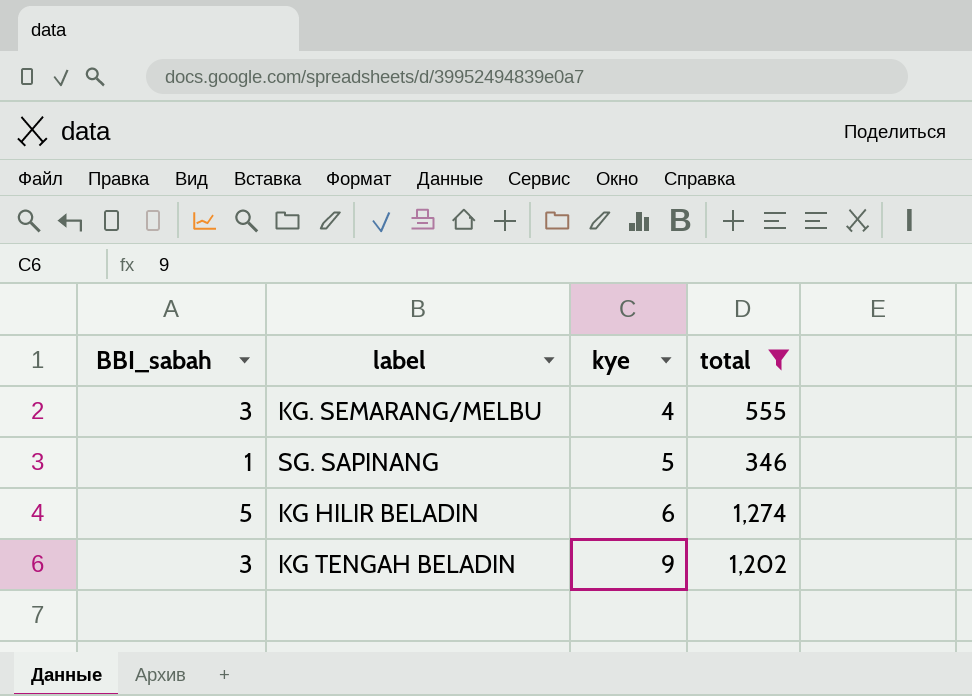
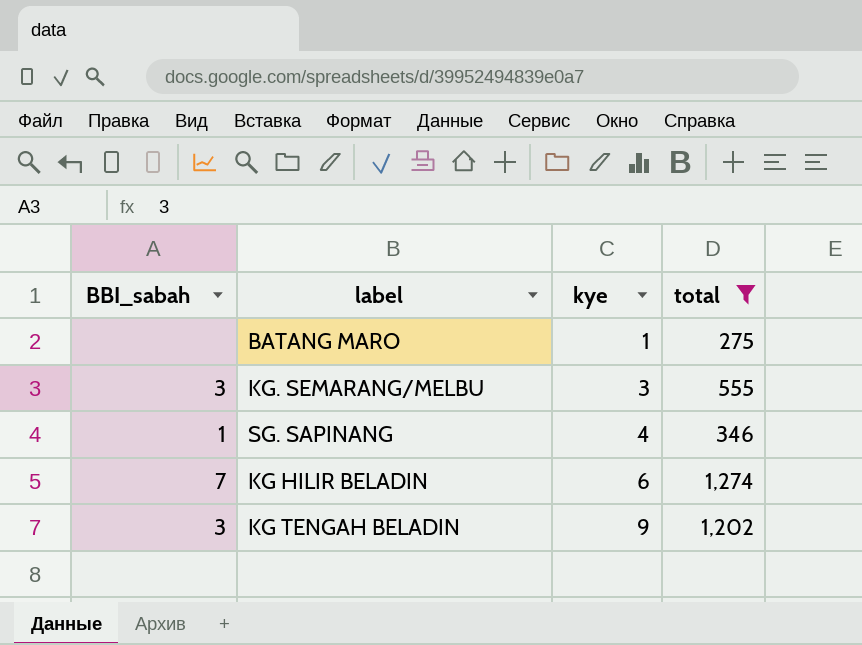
row BATANG MARO: none -> none | 1 | 275
KG. SEMARANG/MELBU | kye: 4 -> 3
SG. SAPINANG | kye: 5 -> 4
KG HILIR BELADIN | BBI_sabah: 5 -> 7

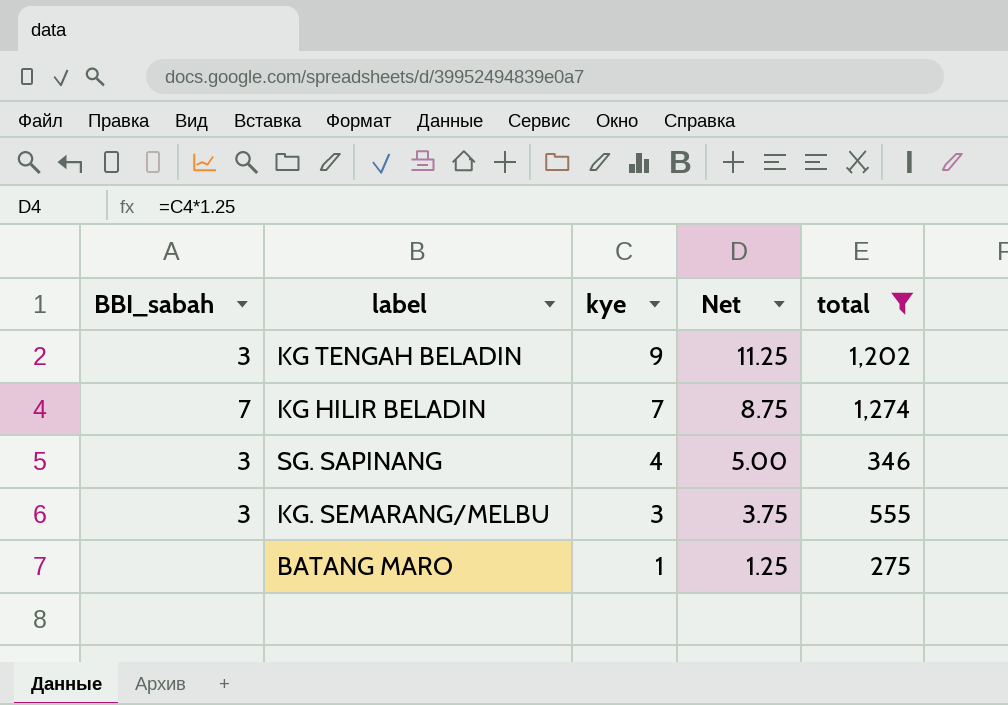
row order: kye ascending -> kye descending
column Net | formula: none -> [kye] * 1.25
KG HILIR BELADIN | kye: 6 -> 7
SG. SAPINANG | BBI_sabah: 1 -> 3

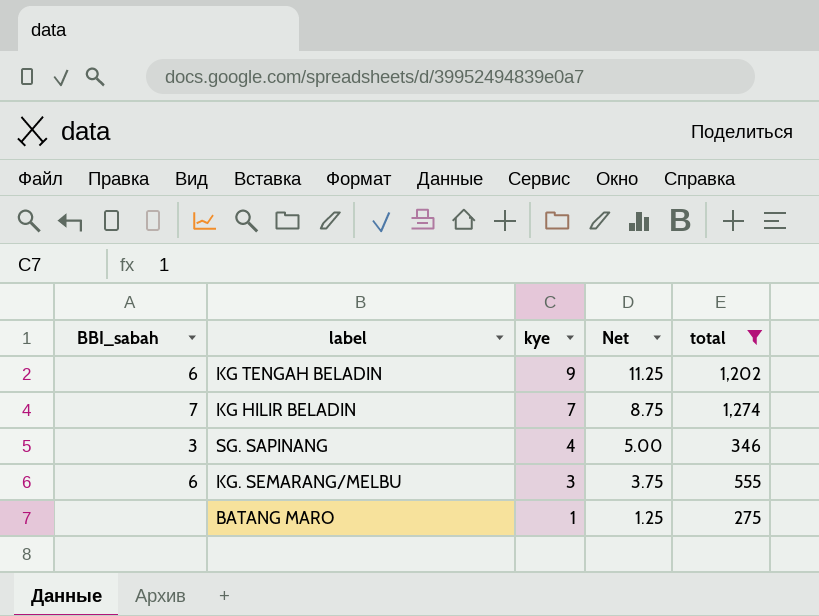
KG TENGAH BELADIN | BBI_sabah: 3 -> 6
KG. SEMARANG/MELBU | BBI_sabah: 3 -> 6

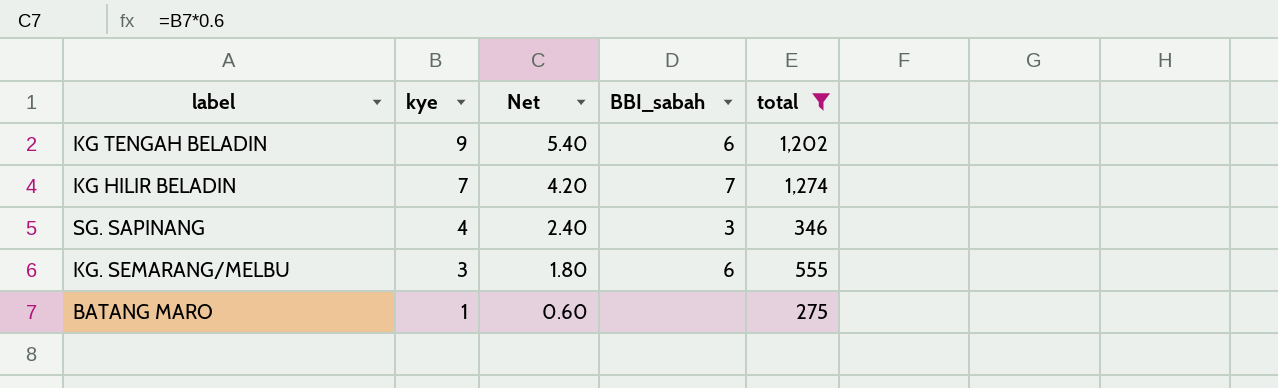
column Net | formula: [kye] * 1.25 -> [kye] * 0.6
column BBI_sabah | position: 1 -> 4

